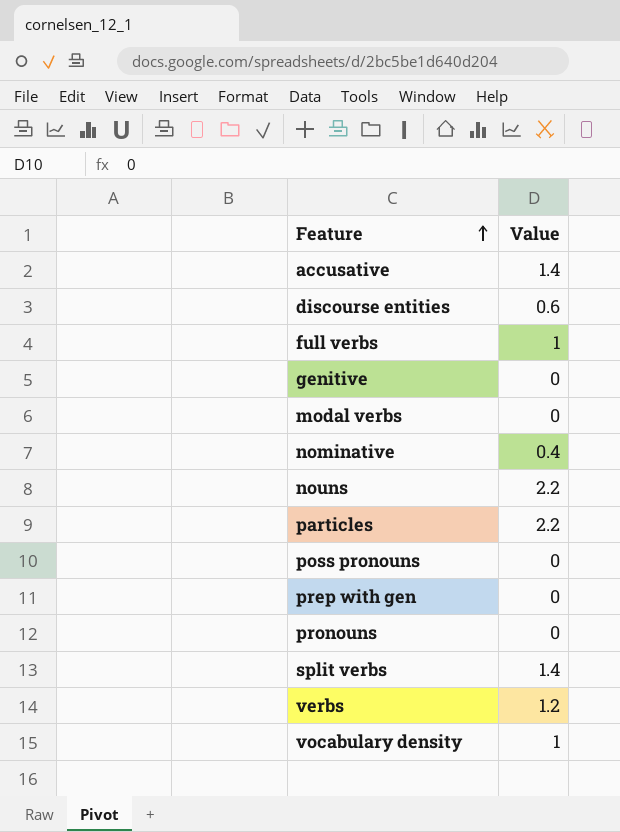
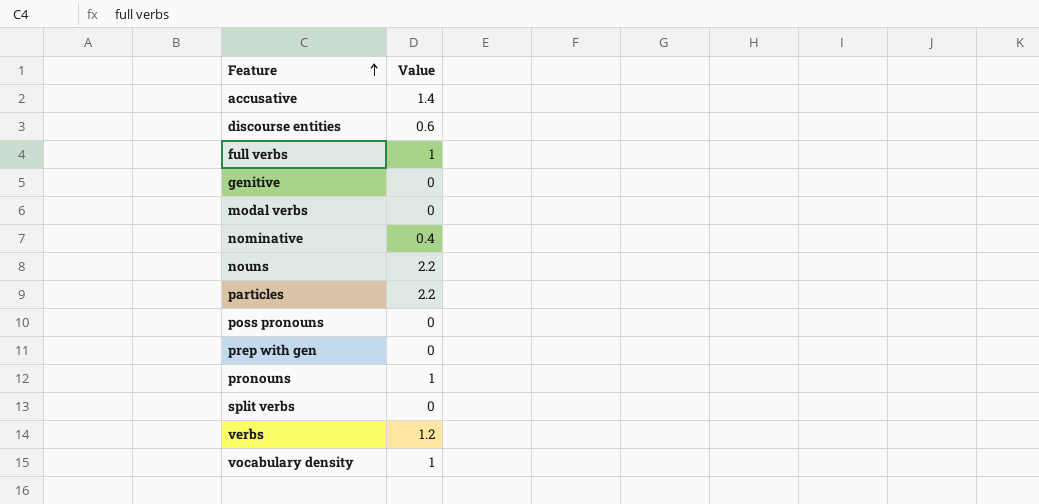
pronouns | Value: 0 -> 1
split verbs | Value: 1.4 -> 0

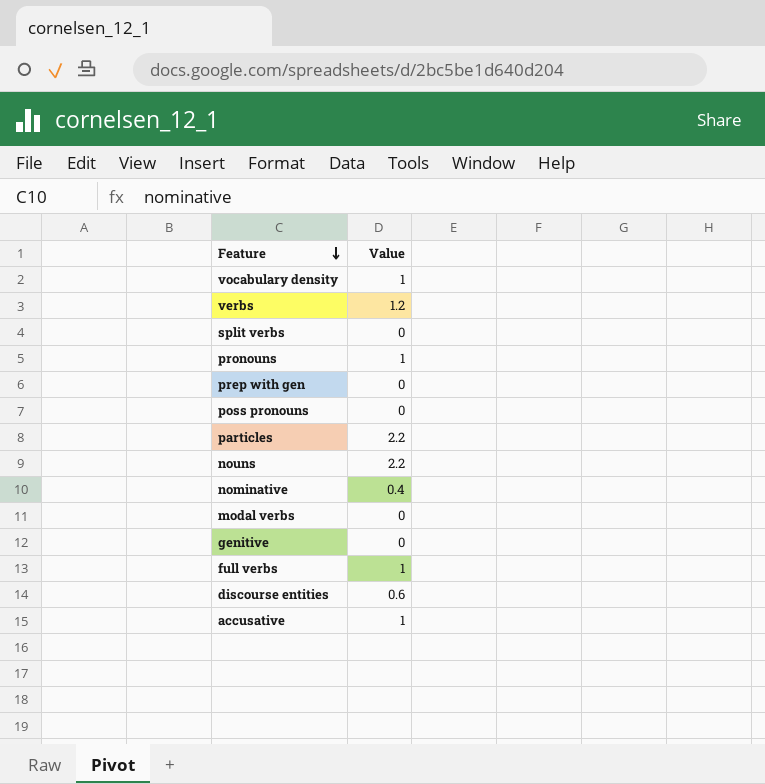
row order: Feature ascending -> Feature descending
accusative | Value: 1.4 -> 1

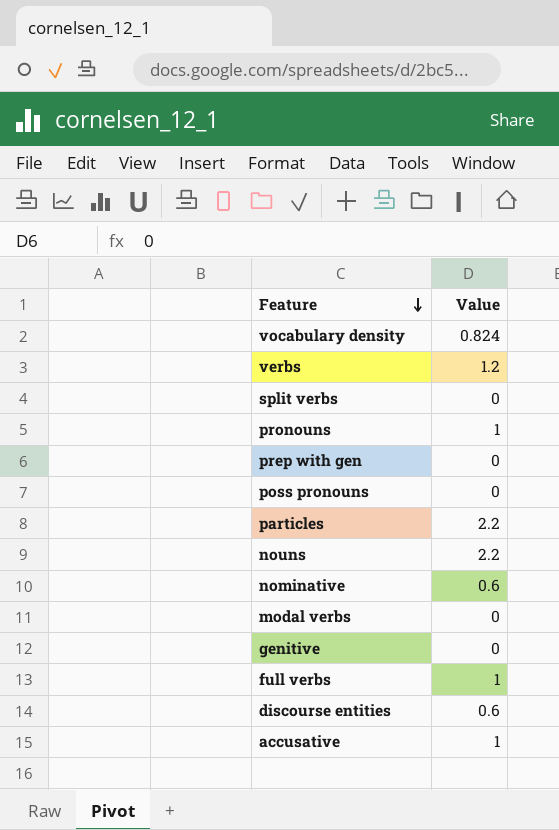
vocabulary density | Value: 1 -> 0.824
nominative | Value: 0.4 -> 0.6

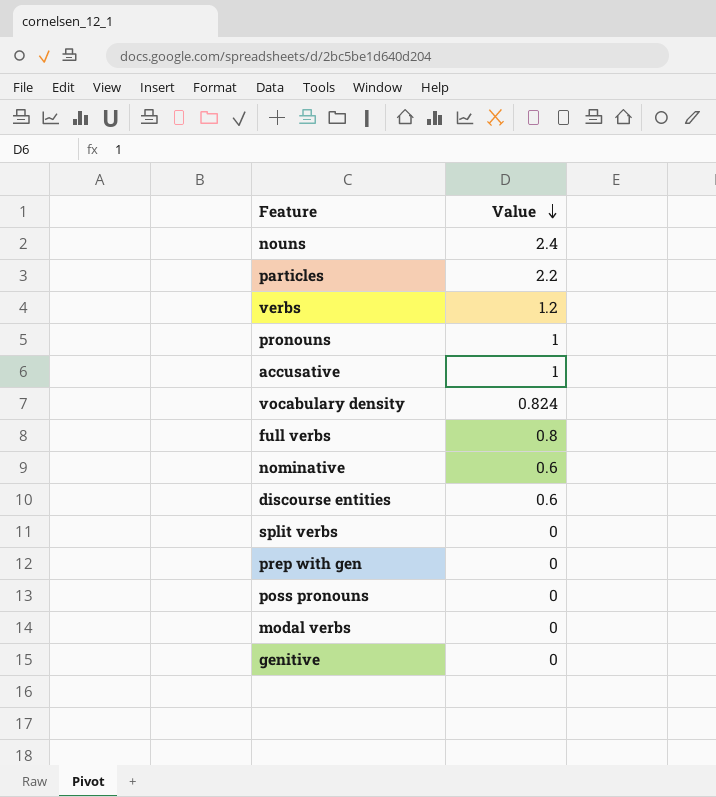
row order: Feature descending -> Value descending
nouns | Value: 2.2 -> 2.4
full verbs | Value: 1 -> 0.8

